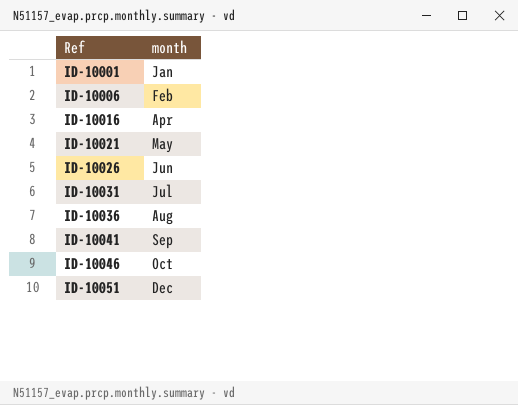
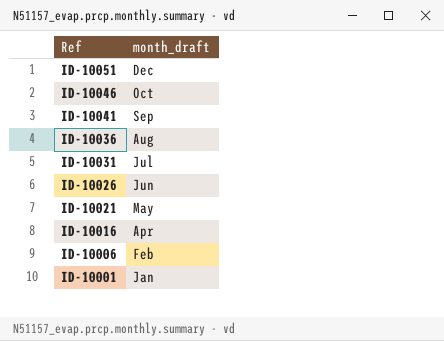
row order: Ref ascending -> Ref descending
column name: month -> month_draft

